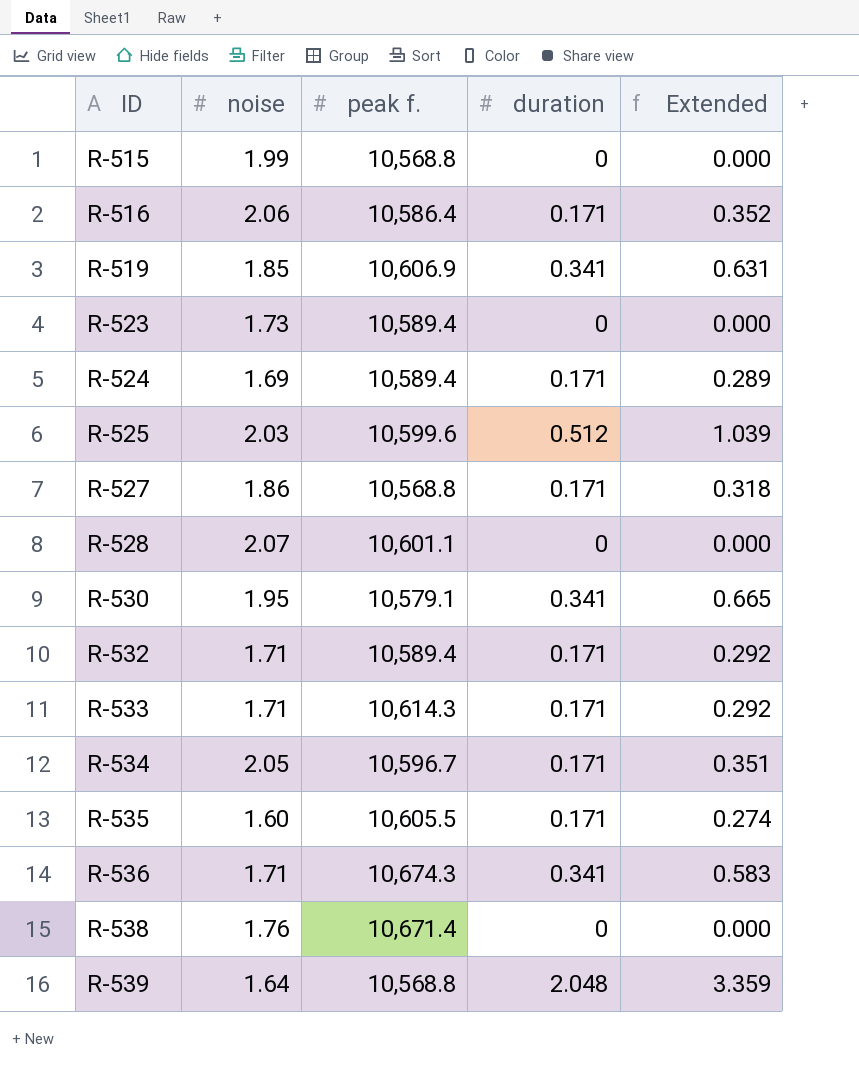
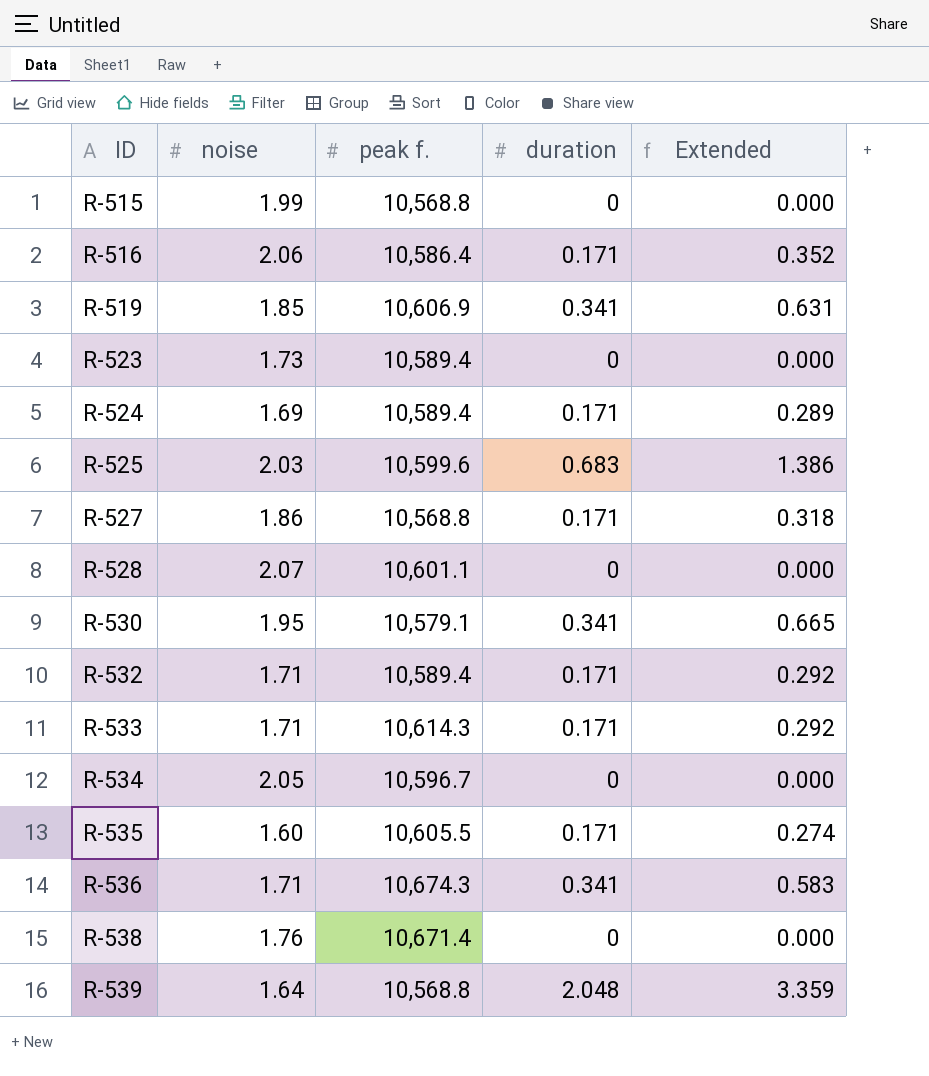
R-525 | duration: 0.512 -> 0.683
R-525 | Extended: 1.039 -> 1.386
R-534 | duration: 0.171 -> 0
R-534 | Extended: 0.351 -> 0.000

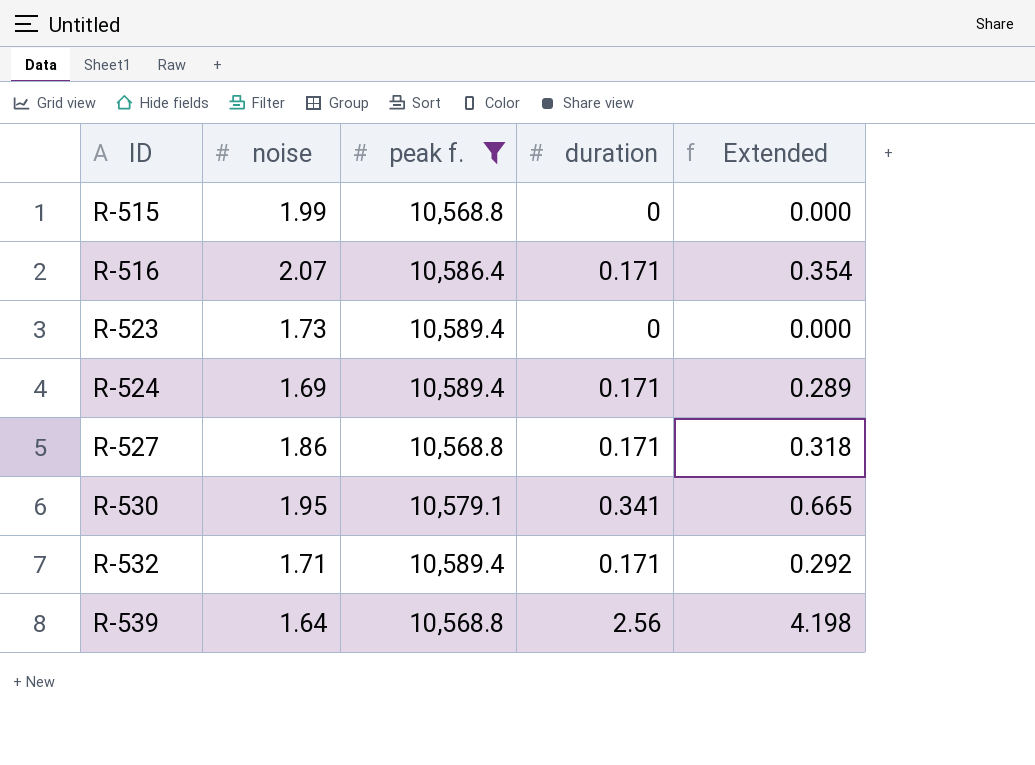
filter: none -> peak f. <= 10,589.4
R-516 | noise: 2.06 -> 2.07
R-516 | Extended: 0.352 -> 0.354
R-539 | duration: 2.048 -> 2.56
R-539 | Extended: 3.359 -> 4.198

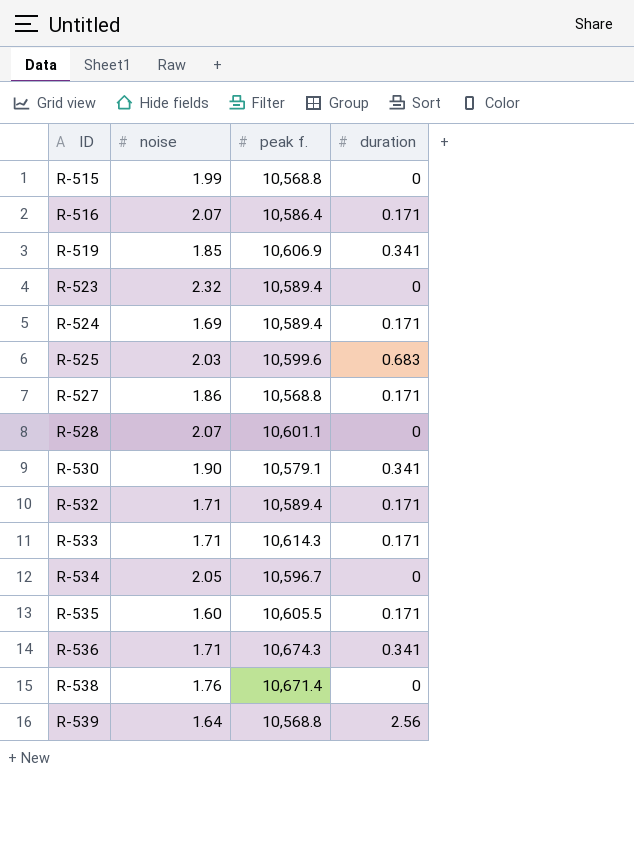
filter: peak f. <= 10,589.4 -> none
column Extended | formula: [noise] * [duration] -> none
R-523 | noise: 1.73 -> 2.32
R-530 | noise: 1.95 -> 1.90

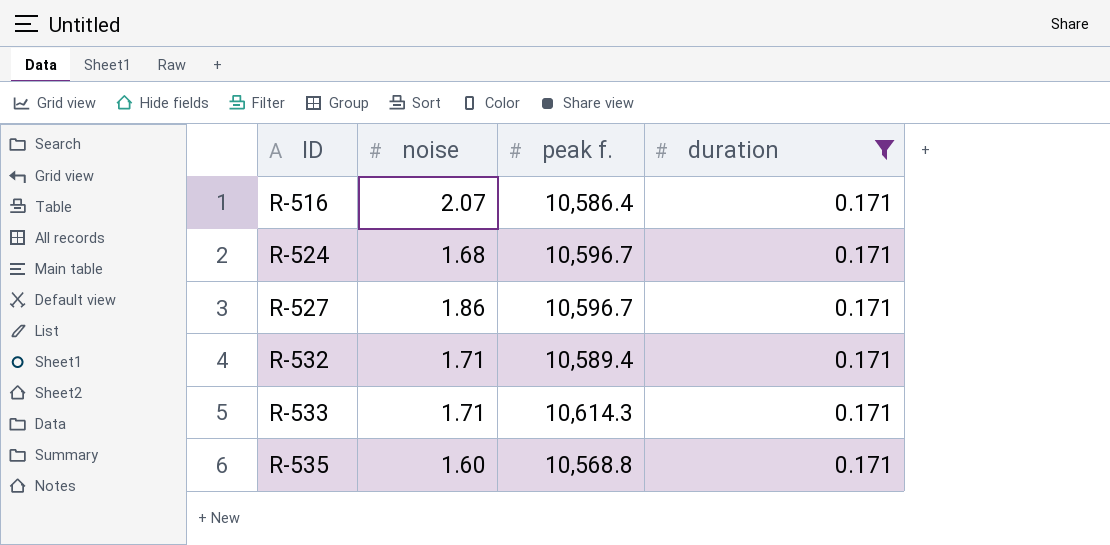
filter: none -> duration = 0.171
R-524 | noise: 1.69 -> 1.68
R-524 | peak f.: 10,589.4 -> 10,596.7
R-527 | peak f.: 10,568.8 -> 10,596.7
R-535 | peak f.: 10,605.5 -> 10,568.8

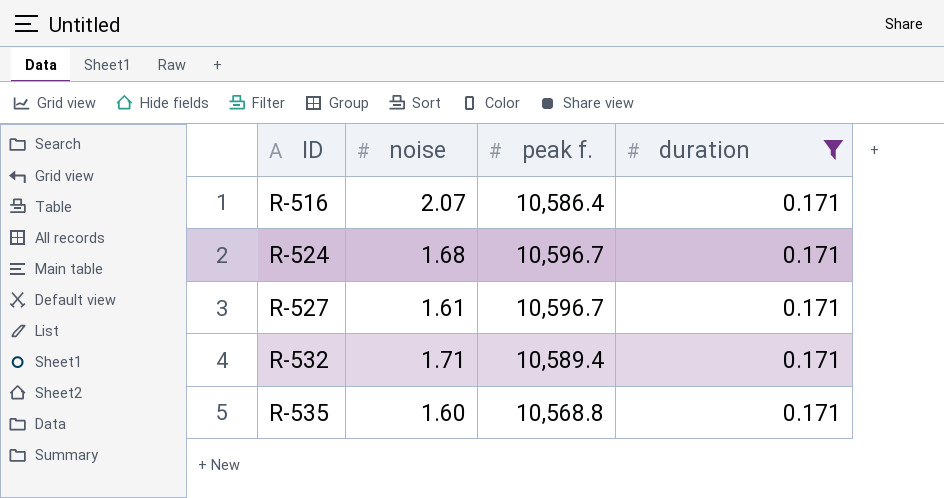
row R-533: 1.71 | 10,614.3 | 0.171 -> none
R-527 | noise: 1.86 -> 1.61

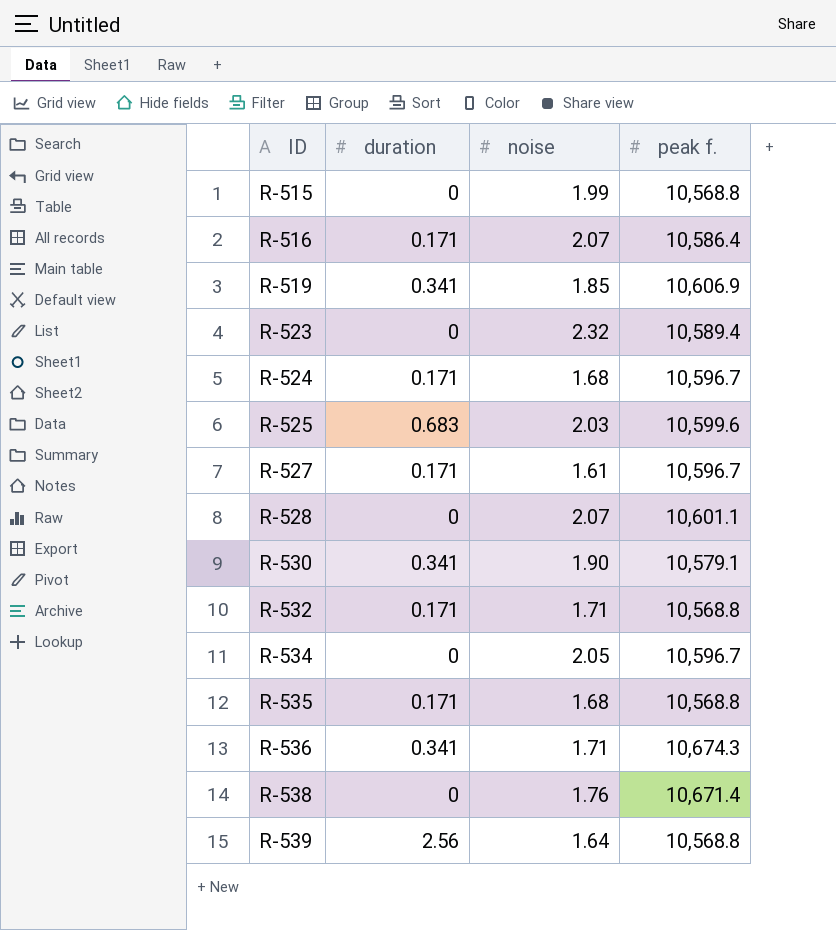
filter: duration = 0.171 -> none
column duration | position: 4 -> 2
R-532 | peak f.: 10,589.4 -> 10,568.8
R-535 | noise: 1.60 -> 1.68

